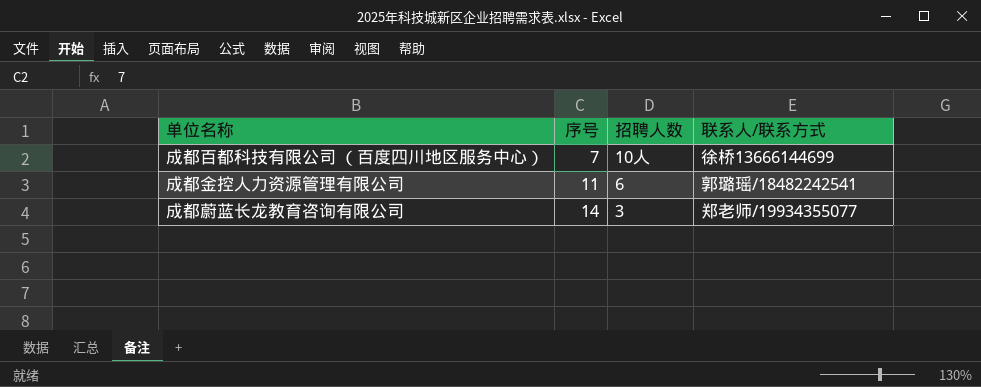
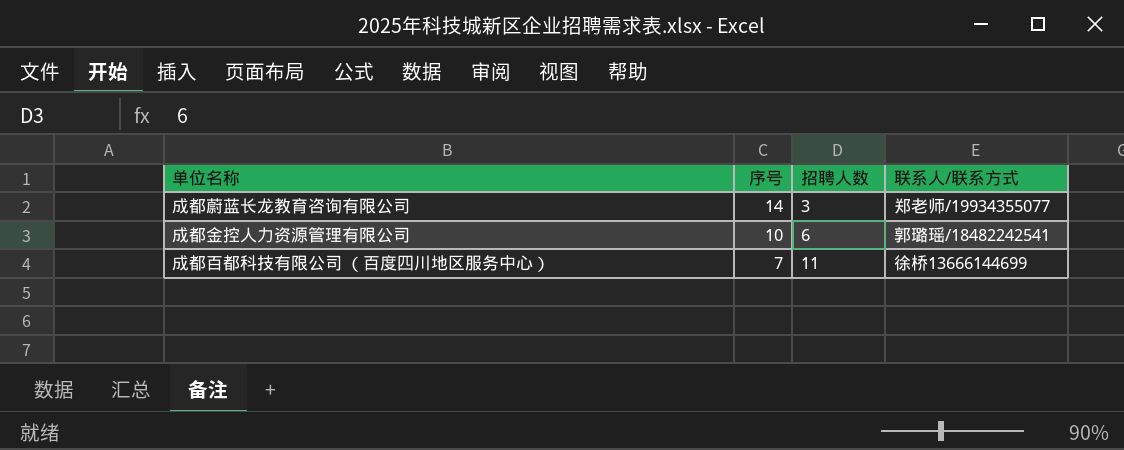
row order: 序号 ascending -> 序号 descending
成都金控人力资源管理有限公司 | 序号: 11 -> 10
成都百都科技有限公司 （百度四川地区服务中心） | 招聘人数: 10人 -> 11

